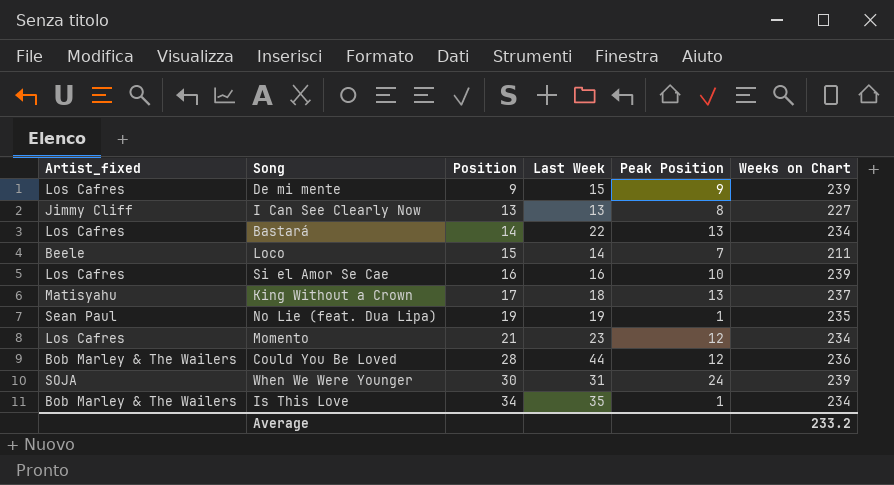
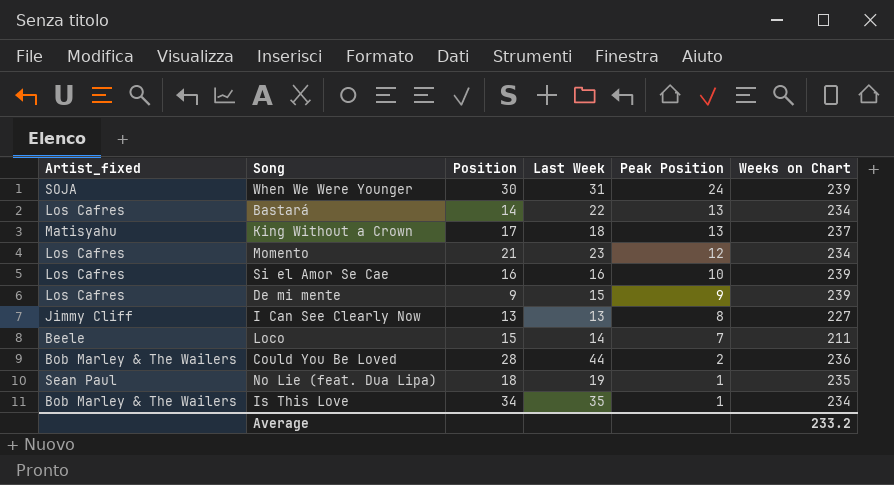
row order: Position ascending -> Peak Position descending
Could You Be Loved | Peak Position: 12 -> 2
No Lie (feat. Dua Lipa) | Position: 19 -> 18

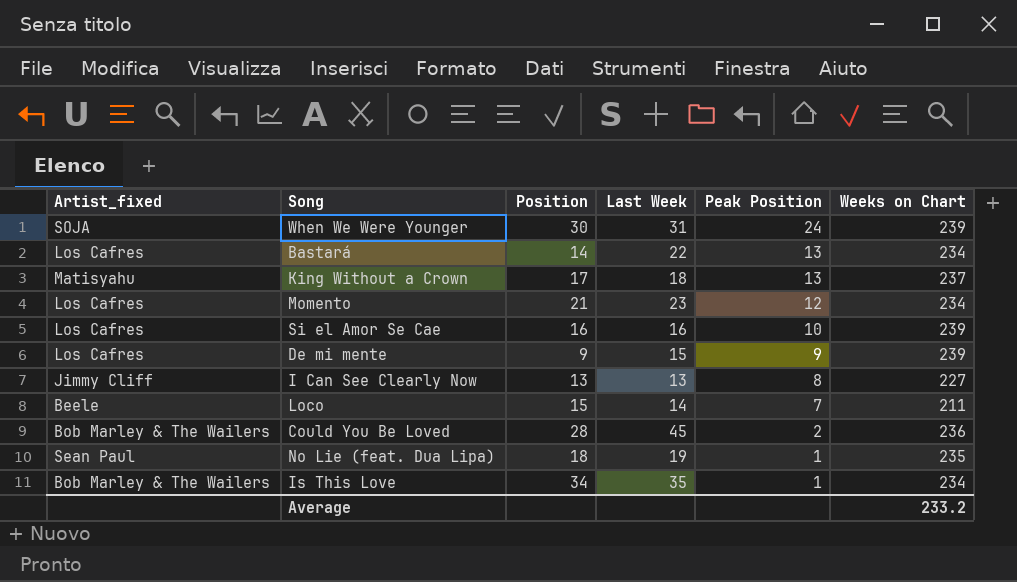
Could You Be Loved | Last Week: 44 -> 45

